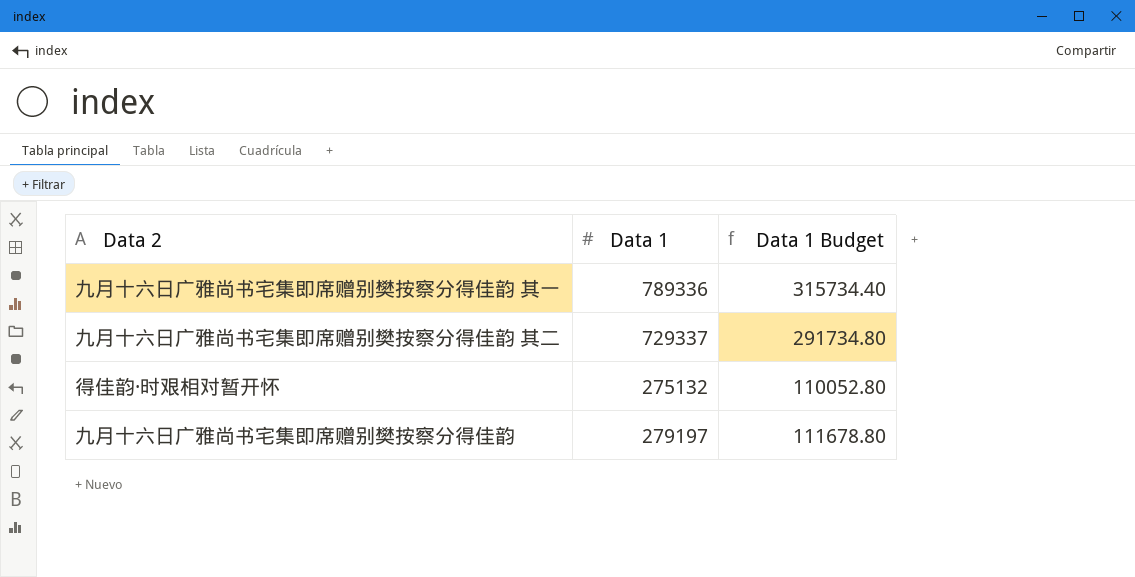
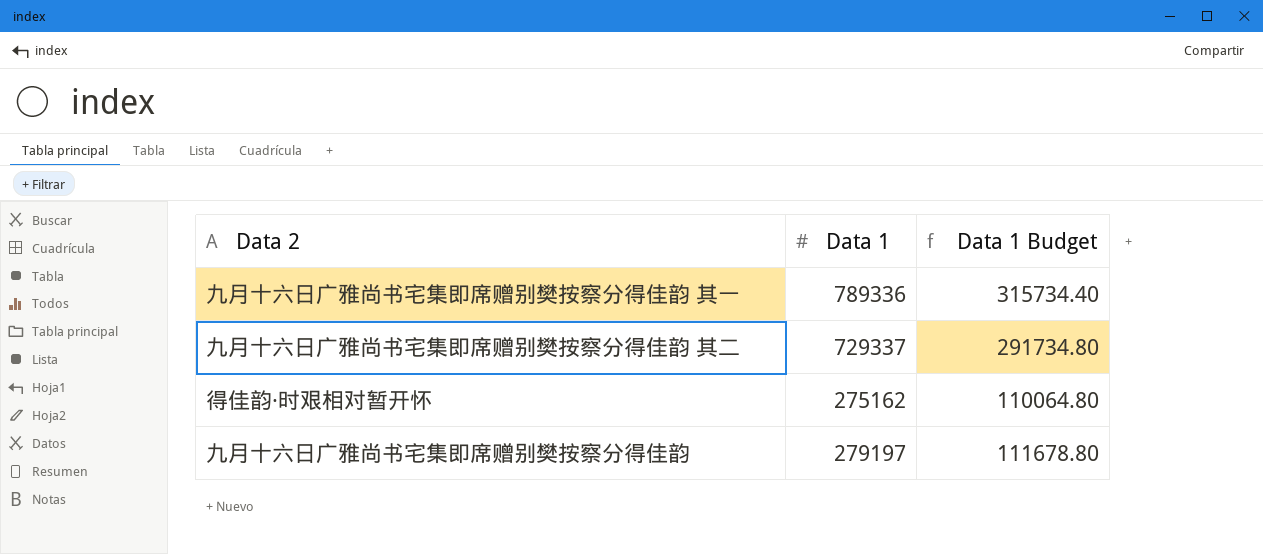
得佳韵·时艰相对暂开怀 | Data 1: 275132 -> 275162
得佳韵·时艰相对暂开怀 | Data 1 Budget: 110052.80 -> 110064.80

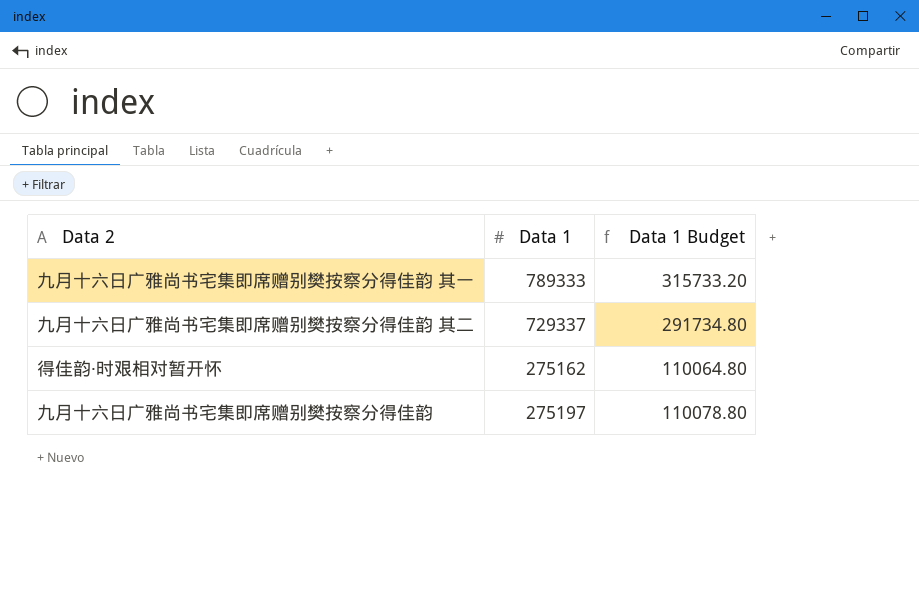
九月十六日广雅尚书宅集即席赠别樊按察分得佳韵 其一 | Data 1: 789336 -> 789333
九月十六日广雅尚书宅集即席赠别樊按察分得佳韵 其一 | Data 1 Budget: 315734.40 -> 315733.20
九月十六日广雅尚书宅集即席赠别樊按察分得佳韵 | Data 1: 279197 -> 275197
九月十六日广雅尚书宅集即席赠别樊按察分得佳韵 | Data 1 Budget: 111678.80 -> 110078.80

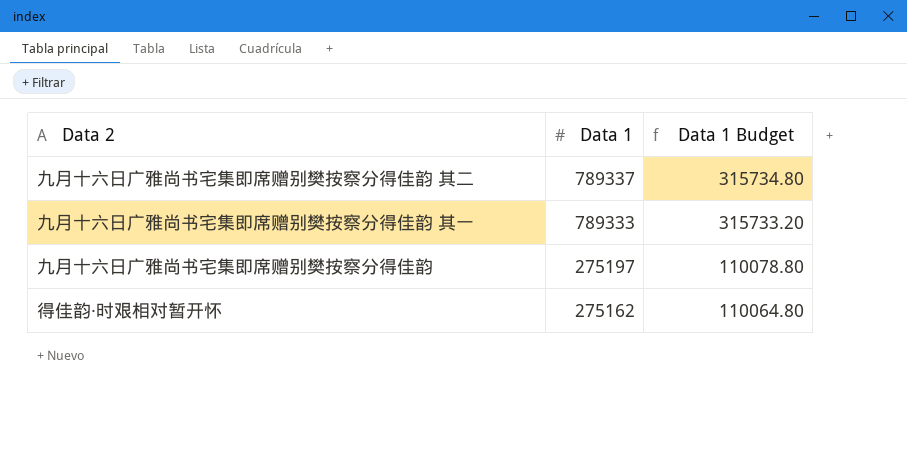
row order: none -> Data 1 descending
九月十六日广雅尚书宅集即席赠别樊按察分得佳韵 其二 | Data 1: 729337 -> 789337
九月十六日广雅尚书宅集即席赠别樊按察分得佳韵 其二 | Data 1 Budget: 291734.80 -> 315734.80

